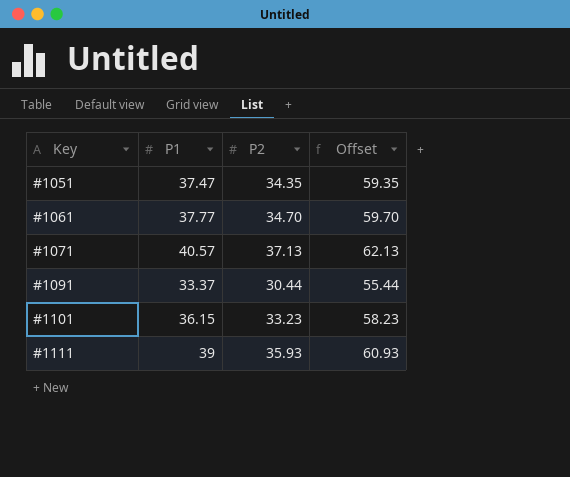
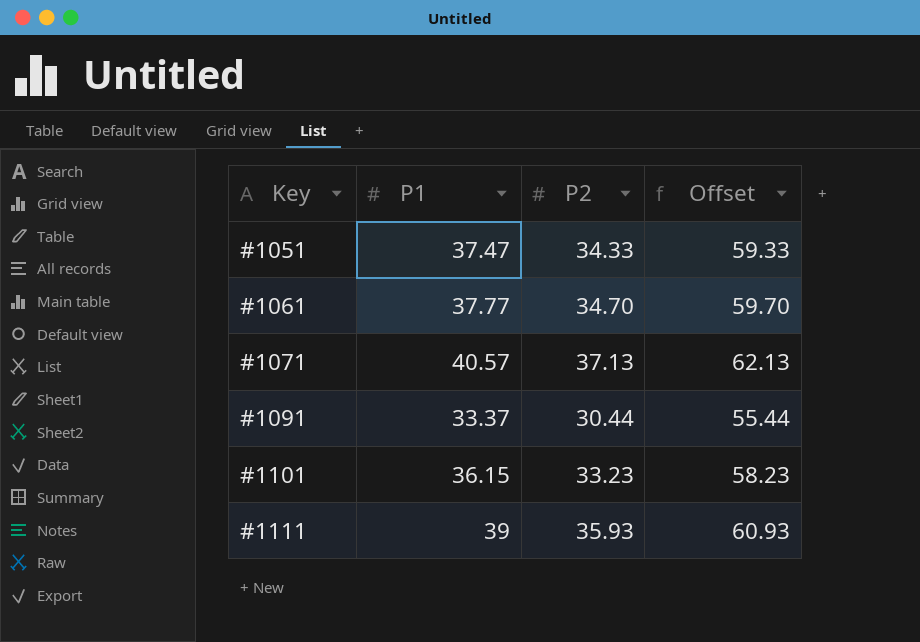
#1051 | P2: 34.35 -> 34.33
#1051 | Offset: 59.35 -> 59.33

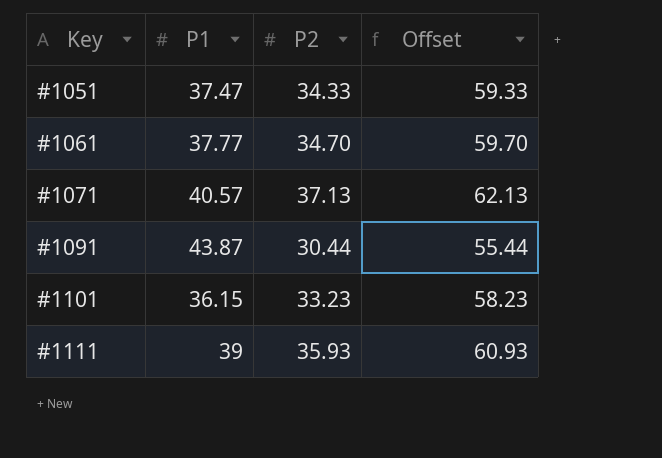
#1091 | P1: 33.37 -> 43.87

